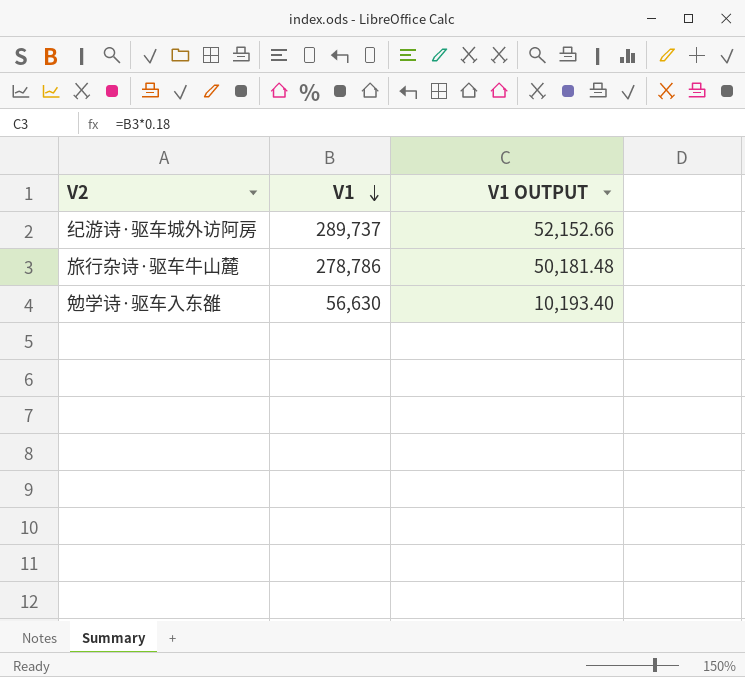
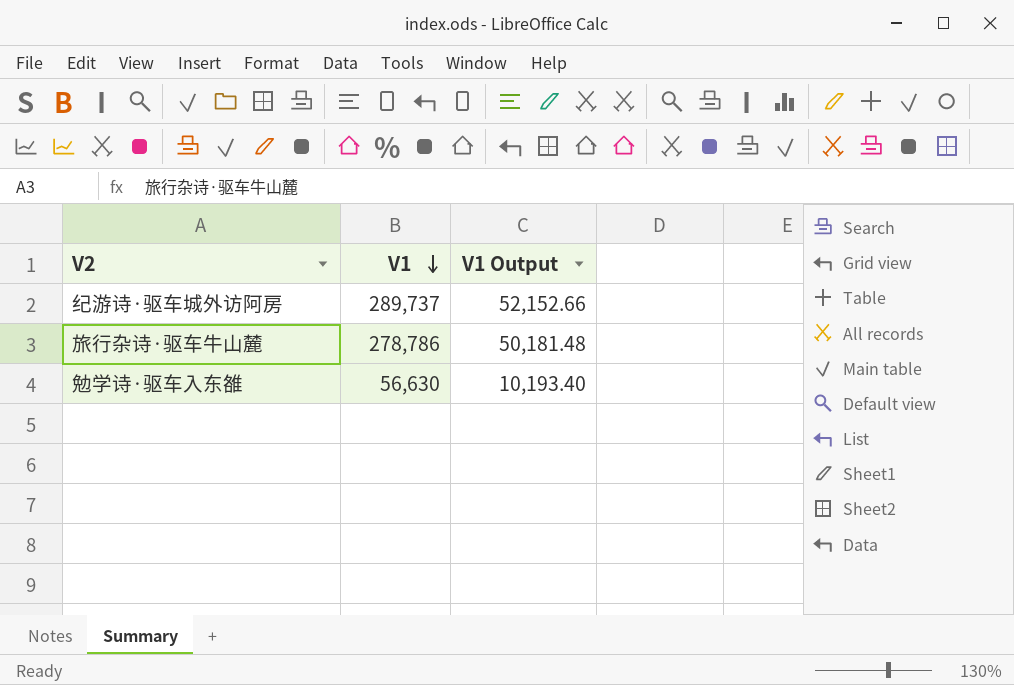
column name: V1 OUTPUT -> V1 Output

